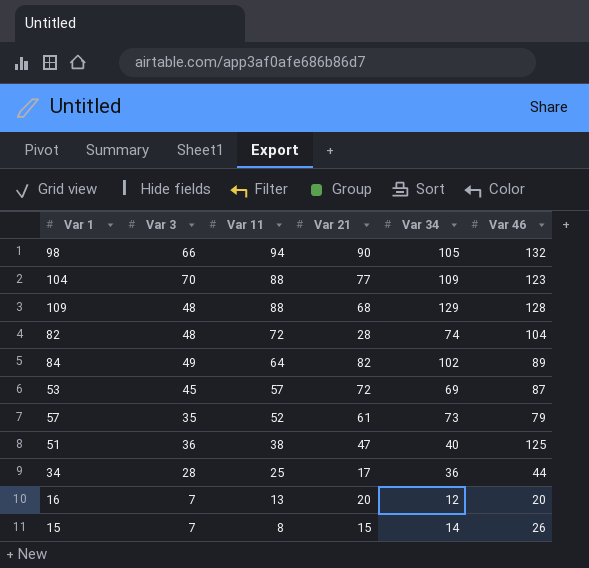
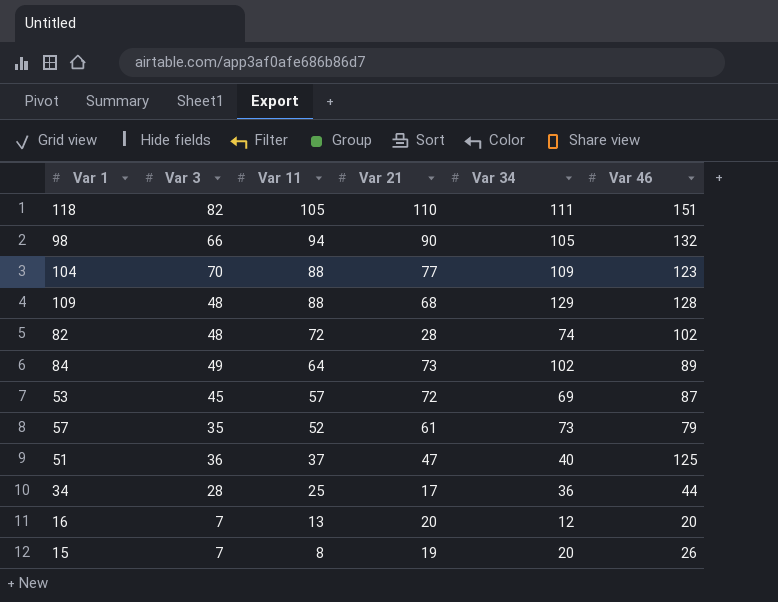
row 118: none -> 82 | 105 | 110 | 111 | 151
82 | Var 46: 104 -> 102
84 | Var 21: 82 -> 73
51 | Var 11: 38 -> 37
15 | Var 21: 15 -> 19
15 | Var 34: 14 -> 20

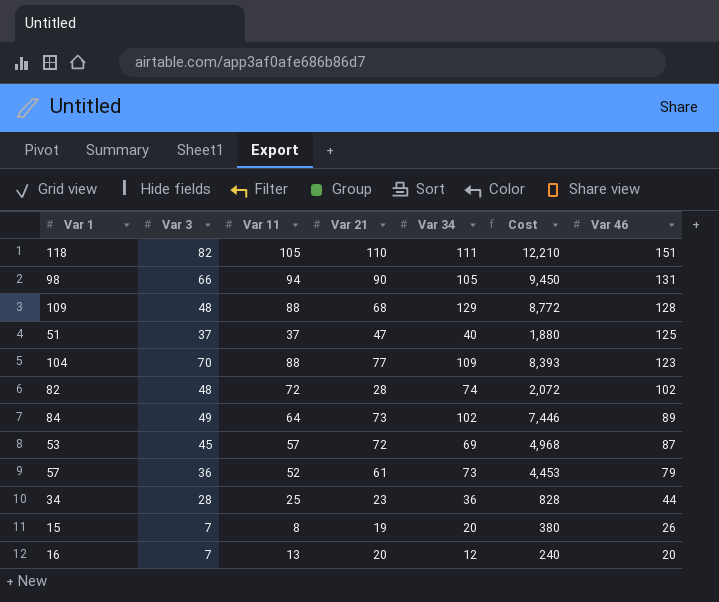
row order: Var 11 descending -> Var 46 descending
column Cost | formula: none -> [Var 21] * [Var 34]
98 | Var 46: 132 -> 131
51 | Var 3: 36 -> 37
57 | Var 3: 35 -> 36
34 | Var 21: 17 -> 23

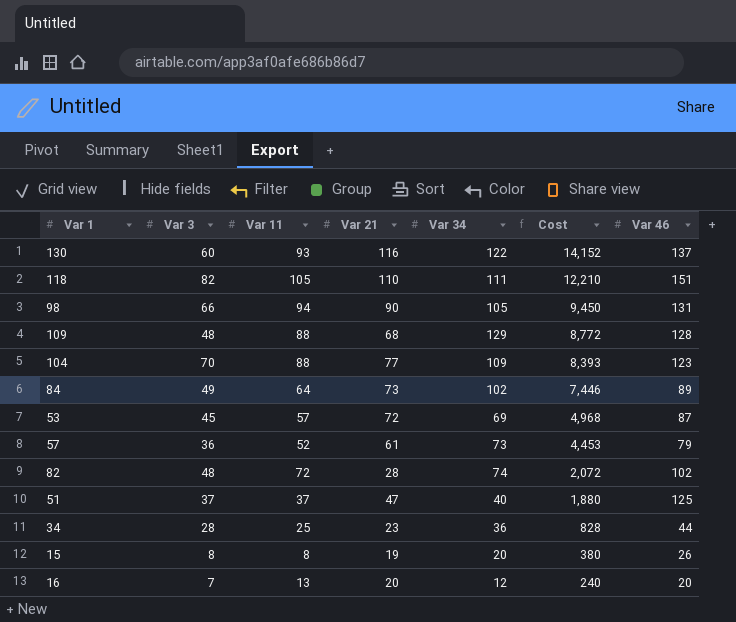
row order: Var 46 descending -> Cost descending
row 130: none -> 60 | 93 | 116 | 122 | 14,152 | 137
15 | Var 3: 7 -> 8

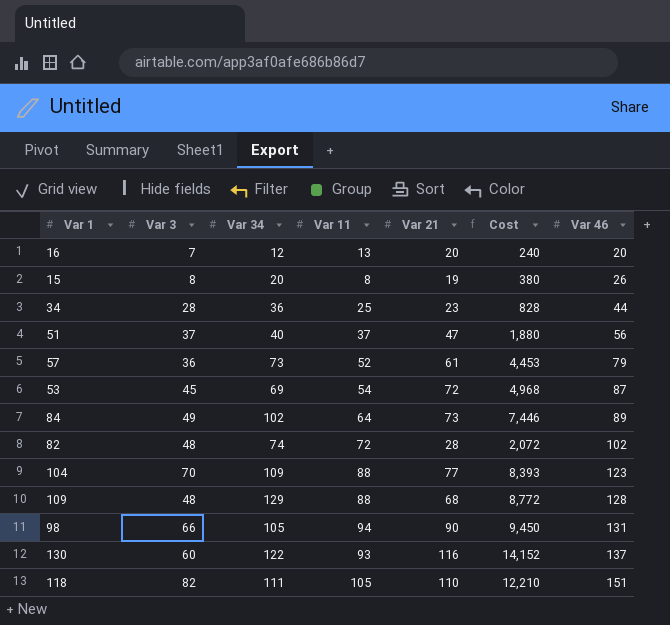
row order: Cost descending -> Var 46 ascending
column Var 34 | position: 5 -> 3
51 | Var 46: 125 -> 56
53 | Var 11: 57 -> 54

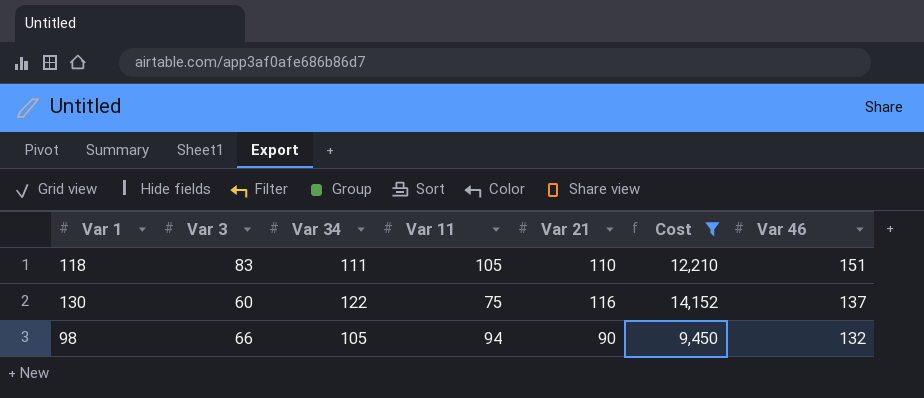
filter: none -> Cost >= 9,450
row order: Var 46 ascending -> Var 46 descending
118 | Var 3: 82 -> 83
130 | Var 11: 93 -> 75
98 | Var 46: 131 -> 132

